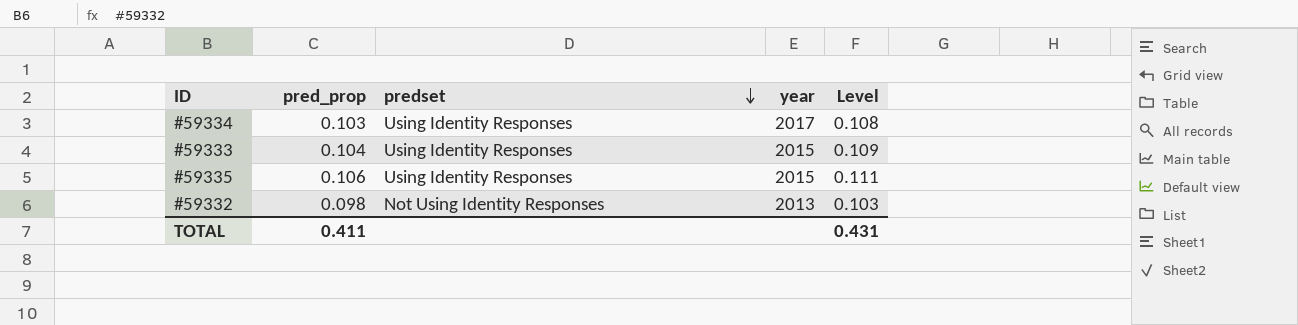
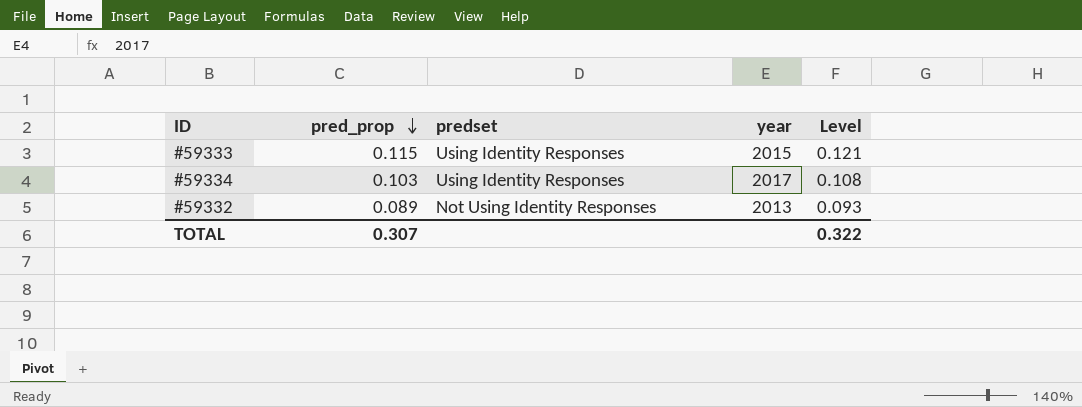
row order: predset descending -> pred_prop descending
row #59335: 0.106 | Using Identity Responses | 2015 | 0.111 -> none
#59333 | pred_prop: 0.104 -> 0.115
#59333 | Level: 0.109 -> 0.121
#59332 | pred_prop: 0.098 -> 0.089
#59332 | Level: 0.103 -> 0.093
TOTAL | pred_prop: 0.411 -> 0.307
TOTAL | Level: 0.431 -> 0.322

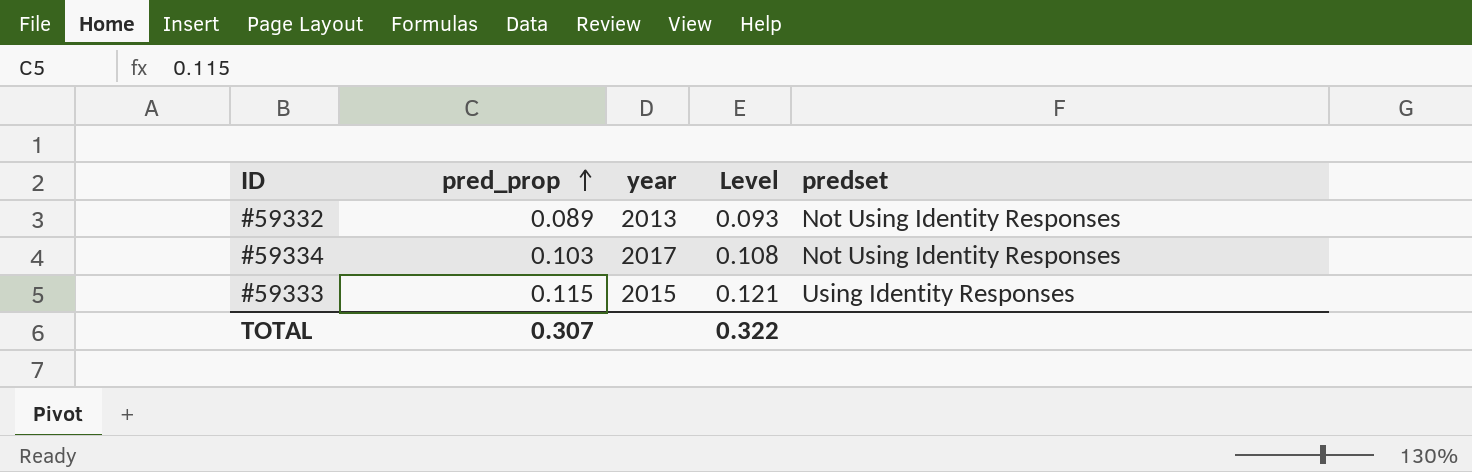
row order: pred_prop descending -> pred_prop ascending
column predset | position: 3 -> 5
#59334 | predset: Using Identity Responses -> Not Using Identity Responses

